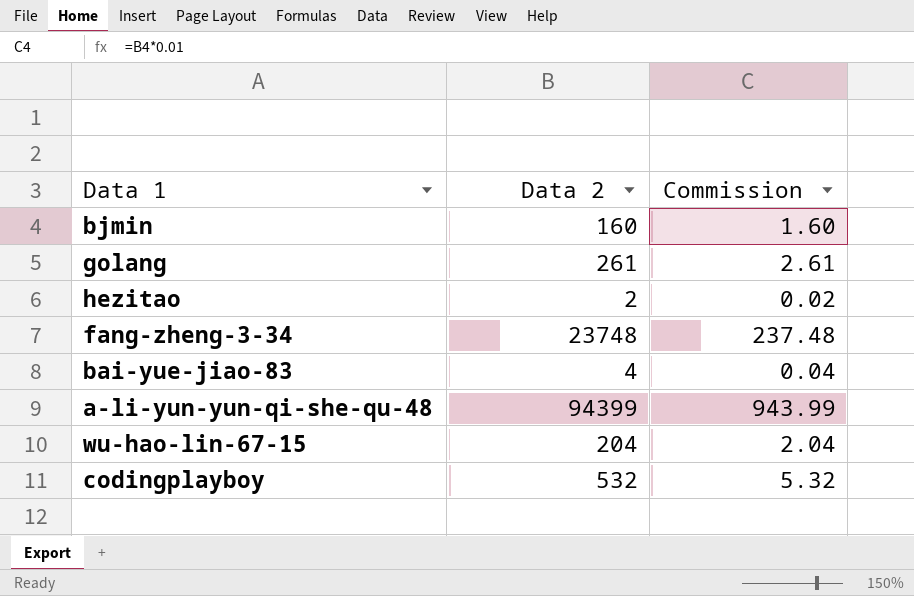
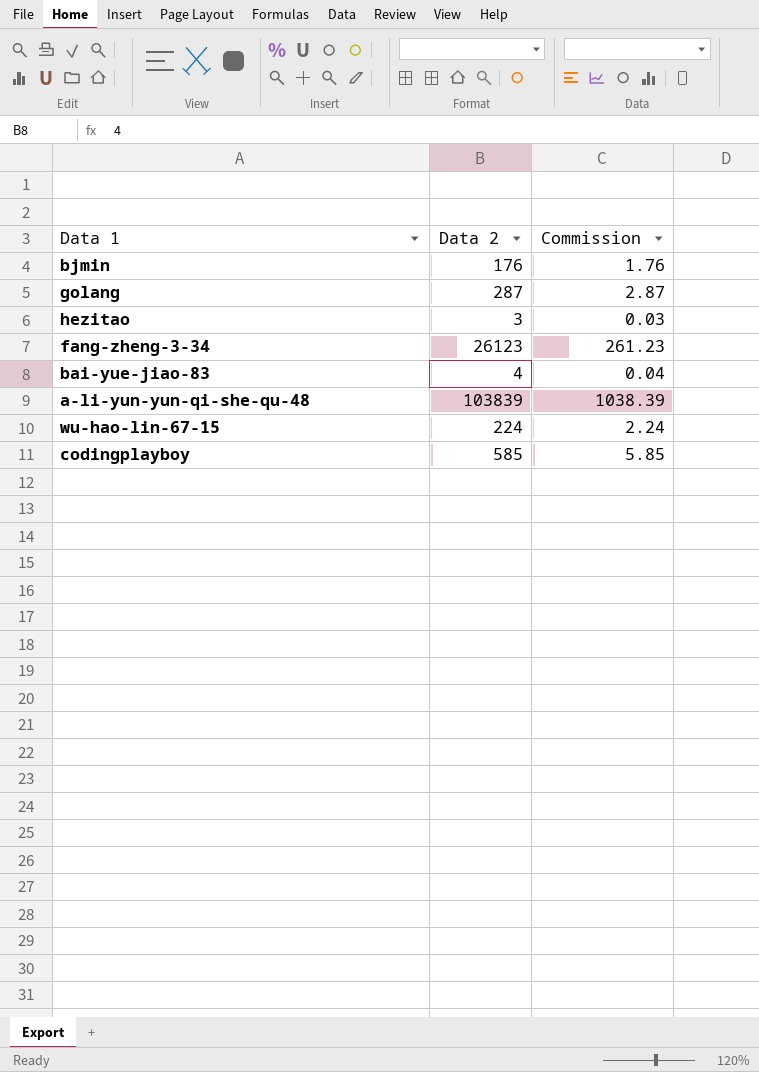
bjmin | Data 2: 160 -> 176
bjmin | Commission: 1.60 -> 1.76
golang | Data 2: 261 -> 287
golang | Commission: 2.61 -> 2.87
hezitao | Data 2: 2 -> 3
hezitao | Commission: 0.02 -> 0.03
fang-zheng-3-34 | Data 2: 23748 -> 26123
fang-zheng-3-34 | Commission: 237.48 -> 261.23
a-li-yun-yun-qi-she-qu-48 | Data 2: 94399 -> 103839
a-li-yun-yun-qi-she-qu-48 | Commission: 943.99 -> 1038.39
wu-hao-lin-67-15 | Data 2: 204 -> 224
wu-hao-lin-67-15 | Commission: 2.04 -> 2.24
codingplayboy | Data 2: 532 -> 585
codingplayboy | Commission: 5.32 -> 5.85

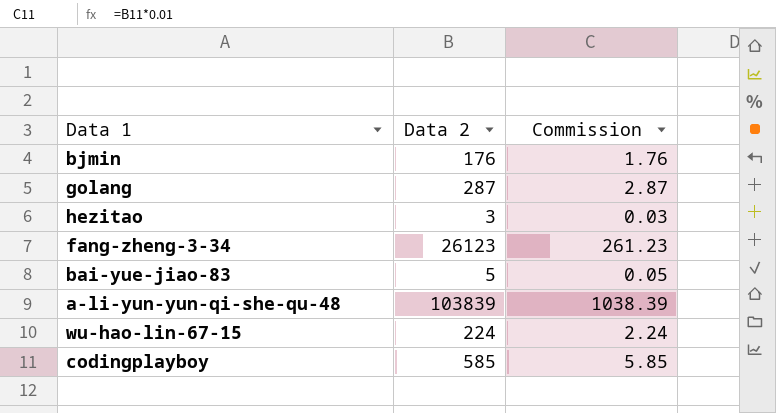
bai-yue-jiao-83 | Data 2: 4 -> 5
bai-yue-jiao-83 | Commission: 0.04 -> 0.05

